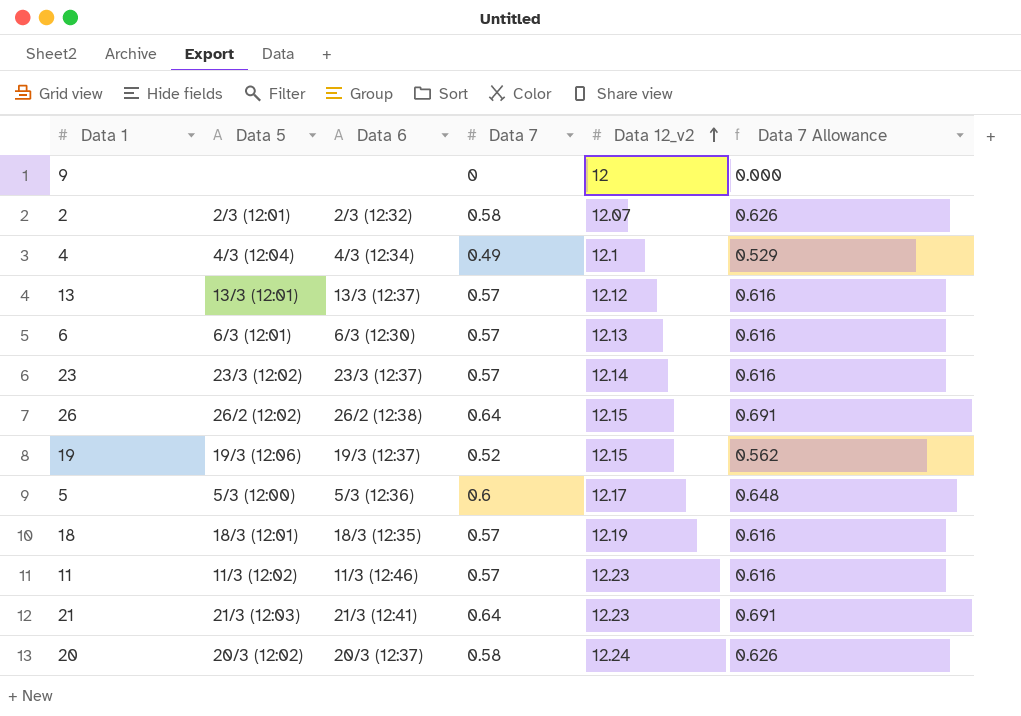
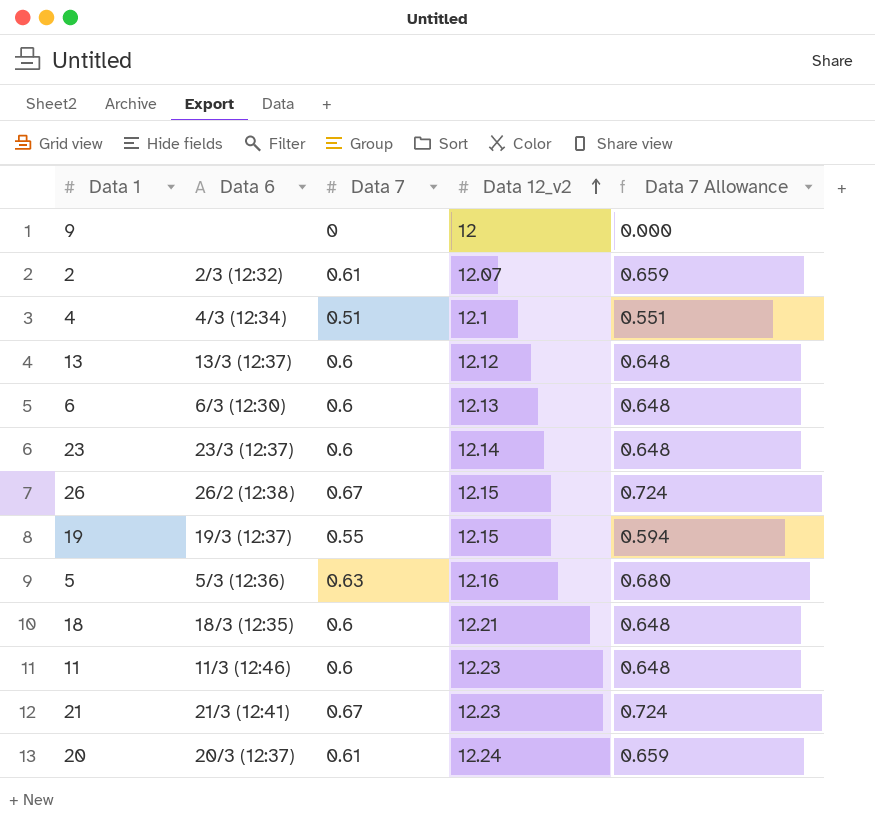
column Data 5 | position: 2 -> none
2 | Data 7: 0.58 -> 0.61
2 | Data 7 Allowance: 0.626 -> 0.659
4 | Data 7: 0.49 -> 0.51
4 | Data 7 Allowance: 0.529 -> 0.551
13 | Data 7: 0.57 -> 0.6
13 | Data 7 Allowance: 0.616 -> 0.648
6 | Data 7: 0.57 -> 0.6
6 | Data 7 Allowance: 0.616 -> 0.648
23 | Data 7: 0.57 -> 0.6
23 | Data 7 Allowance: 0.616 -> 0.648
26 | Data 7: 0.64 -> 0.67
26 | Data 7 Allowance: 0.691 -> 0.724
19 | Data 7: 0.52 -> 0.55
19 | Data 7 Allowance: 0.562 -> 0.594
5 | Data 7: 0.6 -> 0.63
5 | Data 12_v2: 12.17 -> 12.16
5 | Data 7 Allowance: 0.648 -> 0.680
18 | Data 7: 0.57 -> 0.6
18 | Data 12_v2: 12.19 -> 12.21
18 | Data 7 Allowance: 0.616 -> 0.648
11 | Data 7: 0.57 -> 0.6
11 | Data 7 Allowance: 0.616 -> 0.648
21 | Data 7: 0.64 -> 0.67
21 | Data 7 Allowance: 0.691 -> 0.724
20 | Data 7: 0.58 -> 0.61
20 | Data 7 Allowance: 0.626 -> 0.659

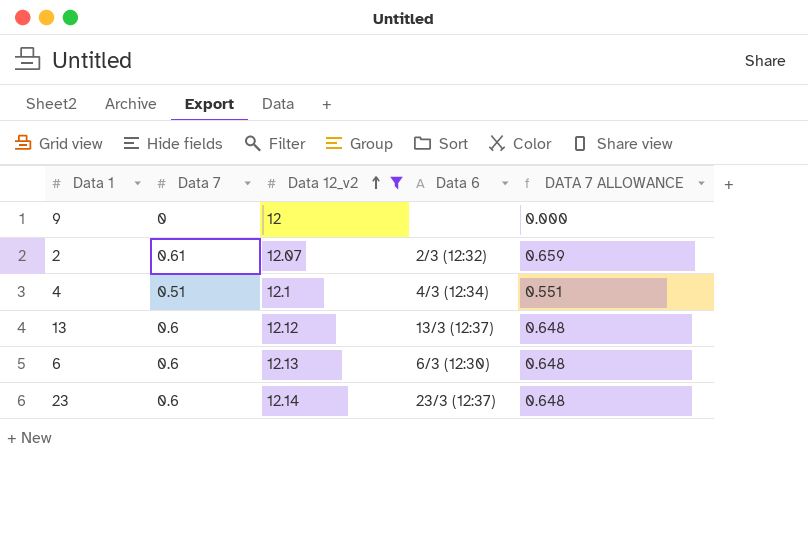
filter: none -> Data 12_v2 <= 12.14
column Data 6 | position: 2 -> 4
column name: Data 7 Allowance -> DATA 7 ALLOWANCE

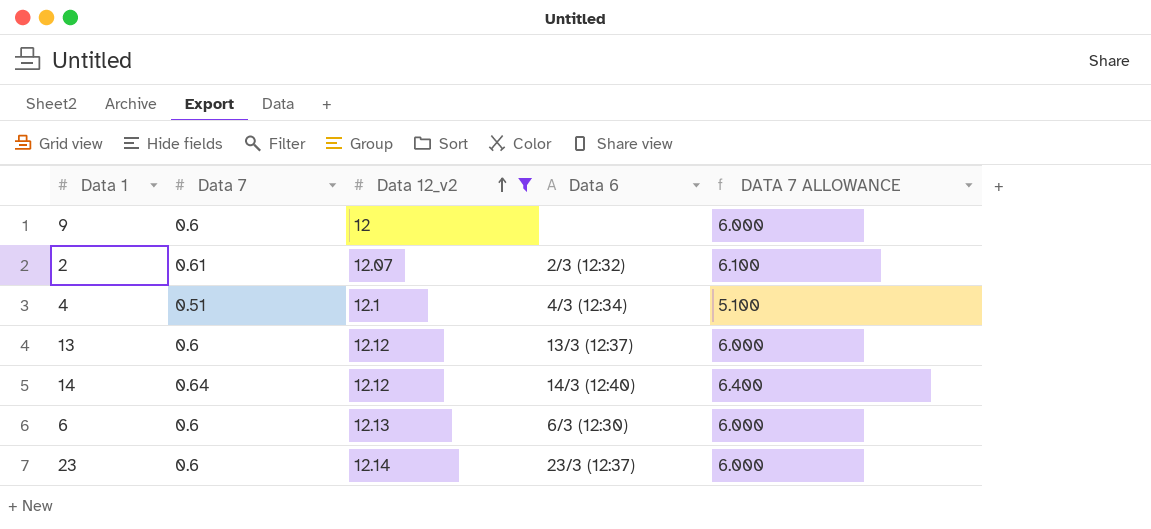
column DATA 7 ALLOWANCE | formula: [Data 7] * 1.08 -> [Data 7] * 10
9 | Data 7: 0 -> 0.6
row 14: none -> 0.64 | 12.12 | 14/3 (12:40) | 6.400

